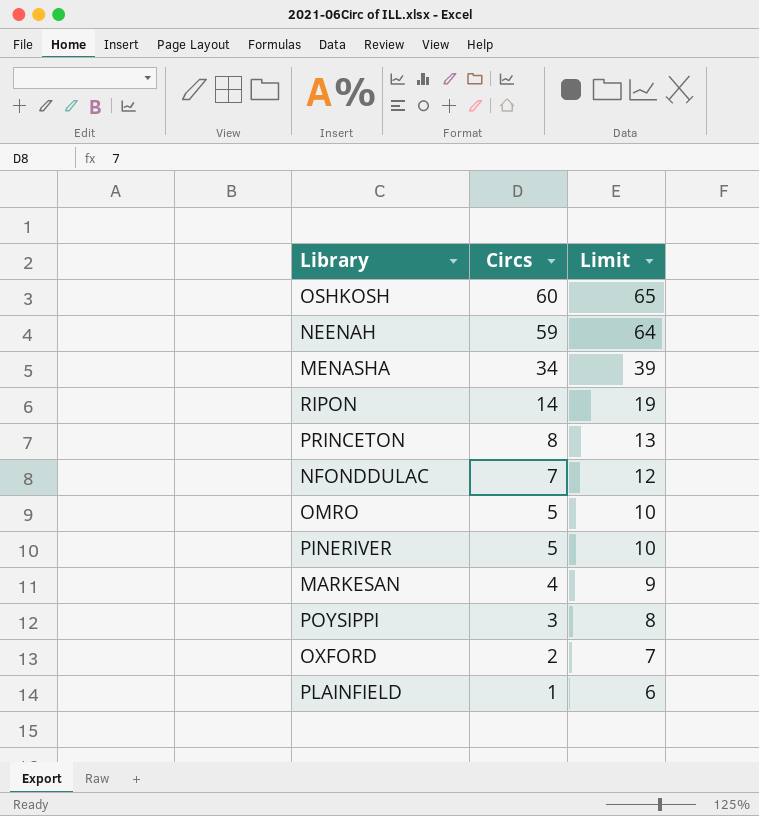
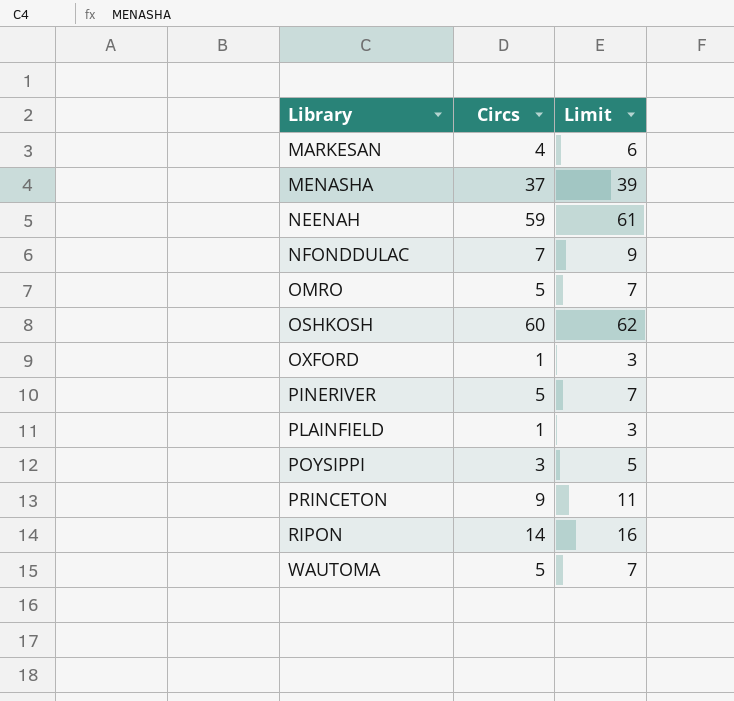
row order: Circs descending -> Library ascending
column Limit | formula: [Circs] + 5 -> [Circs] + 2
MENASHA | Circs: 34 -> 37
OXFORD | Circs: 2 -> 1
PRINCETON | Circs: 8 -> 9
row WAUTOMA: none -> 5 | 7

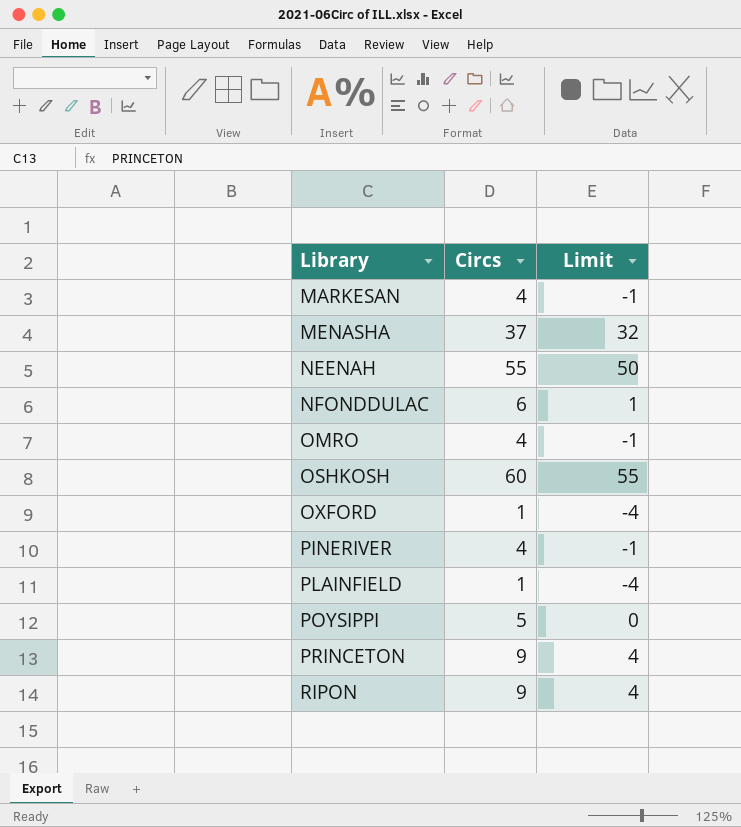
column Limit | formula: [Circs] + 2 -> [Circs] - 5
row WAUTOMA: 5 | 7 -> none
NEENAH | Circs: 59 -> 55
NFONDDULAC | Circs: 7 -> 6
OMRO | Circs: 5 -> 4
PINERIVER | Circs: 5 -> 4
POYSIPPI | Circs: 3 -> 5
RIPON | Circs: 14 -> 9

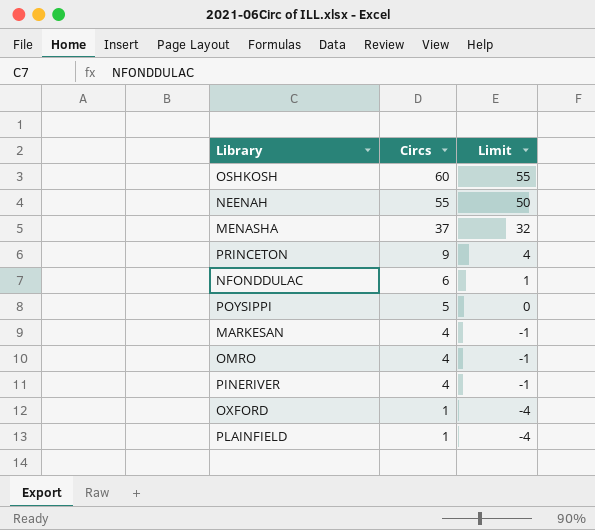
row order: Library ascending -> Circs descending
row RIPON: 9 | 4 -> none

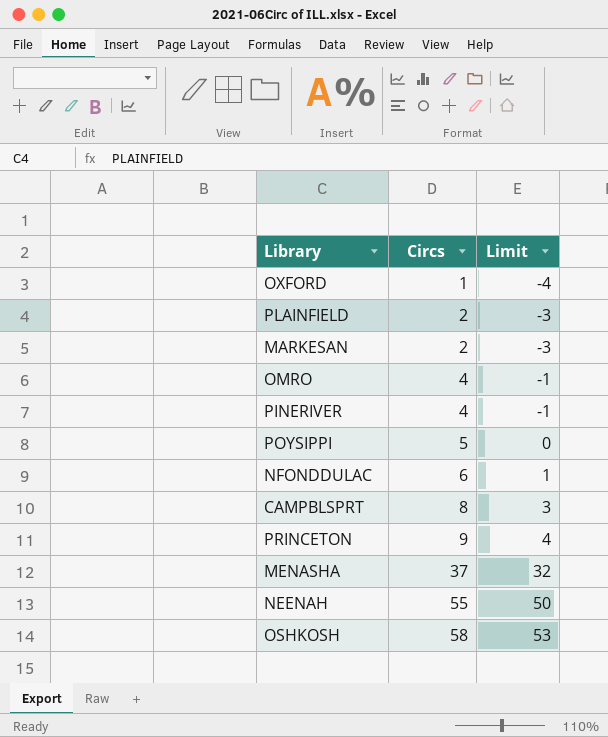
row order: Circs descending -> Circs ascending
PLAINFIELD | Circs: 1 -> 2
PLAINFIELD | Limit: -4 -> -3
MARKESAN | Circs: 4 -> 2
MARKESAN | Limit: -1 -> -3
row CAMPBLSPRT: none -> 8 | 3
OSHKOSH | Circs: 60 -> 58
OSHKOSH | Limit: 55 -> 53

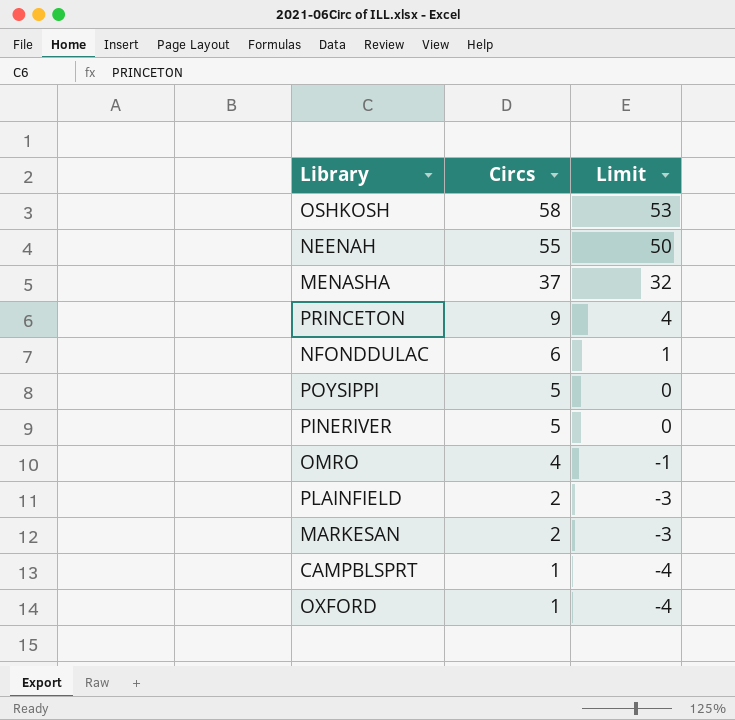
row order: Circs ascending -> Circs descending
PINERIVER | Circs: 4 -> 5
PINERIVER | Limit: -1 -> 0
CAMPBLSPRT | Circs: 8 -> 1
CAMPBLSPRT | Limit: 3 -> -4

